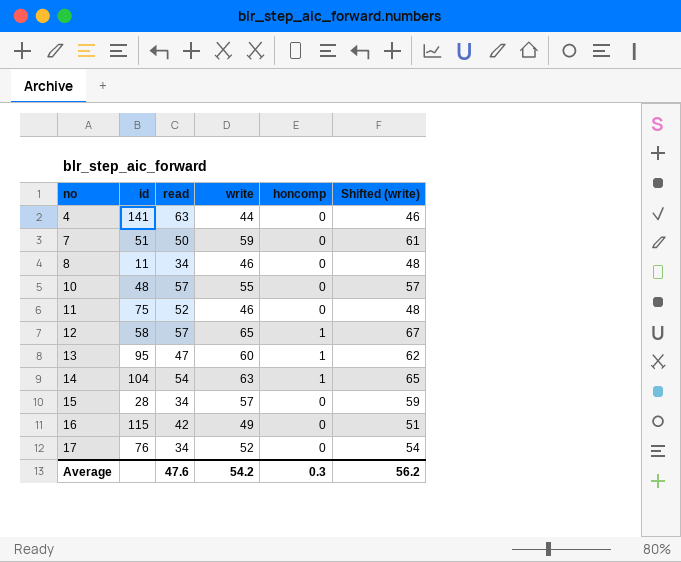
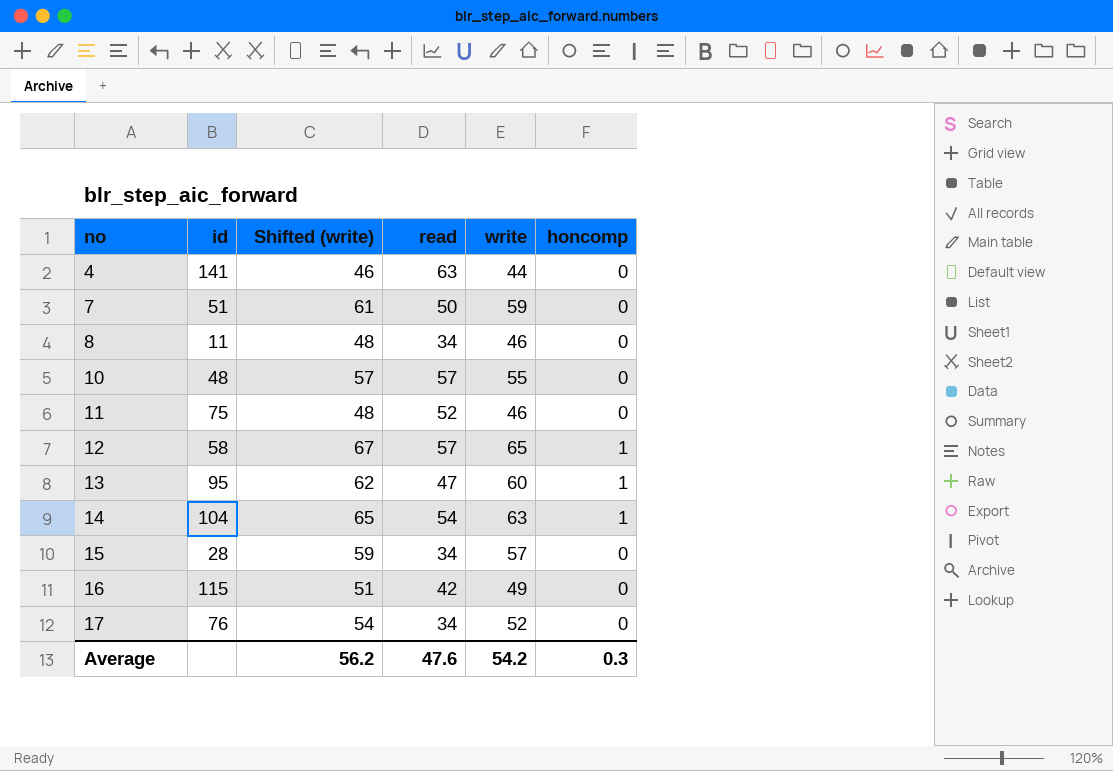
column Shifted (write) | position: 6 -> 3

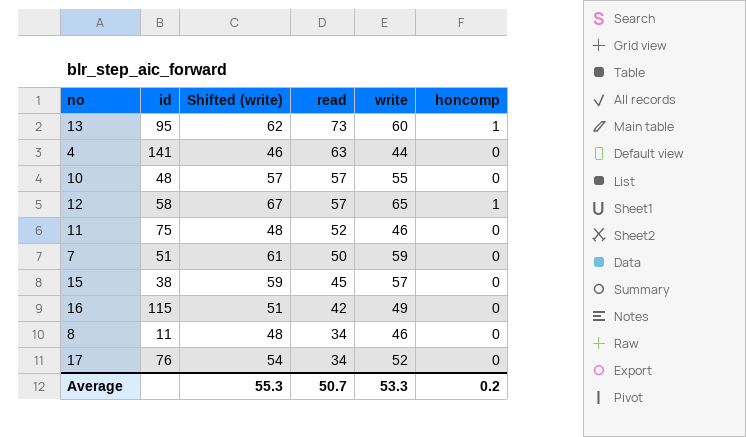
row order: no ascending -> read descending
row 14: 104 | 65 | 54 | 63 | 1 -> none
13 | read: 47 -> 73
15 | id: 28 -> 38
15 | read: 34 -> 45
Average | Shifted (write): 56.2 -> 55.3
Average | read: 47.6 -> 50.7
Average | write: 54.2 -> 53.3
Average | honcomp: 0.3 -> 0.2

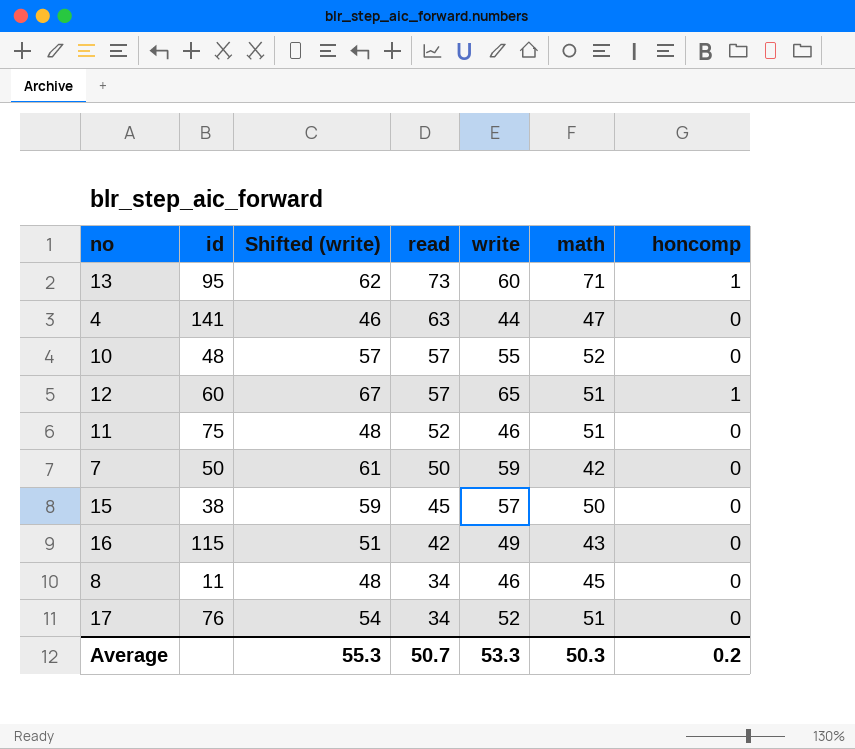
column math | position: none -> 6
12 | id: 58 -> 60
7 | id: 51 -> 50

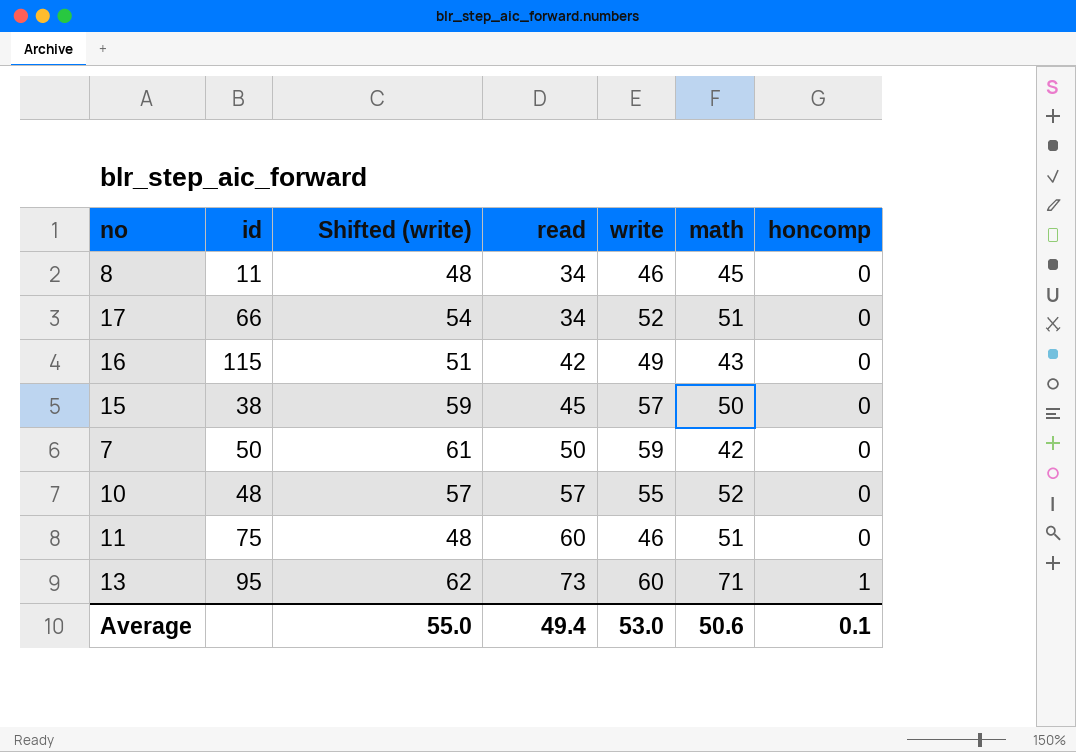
row order: read descending -> read ascending
row 4: 141 | 46 | 63 | 44 | 47 | 0 -> none
row 12: 60 | 67 | 57 | 65 | 51 | 1 -> none
17 | id: 76 -> 66
11 | read: 52 -> 60
Average | Shifted (write): 55.3 -> 55.0
Average | read: 50.7 -> 49.4
Average | write: 53.3 -> 53.0
Average | math: 50.3 -> 50.6
Average | honcomp: 0.2 -> 0.1

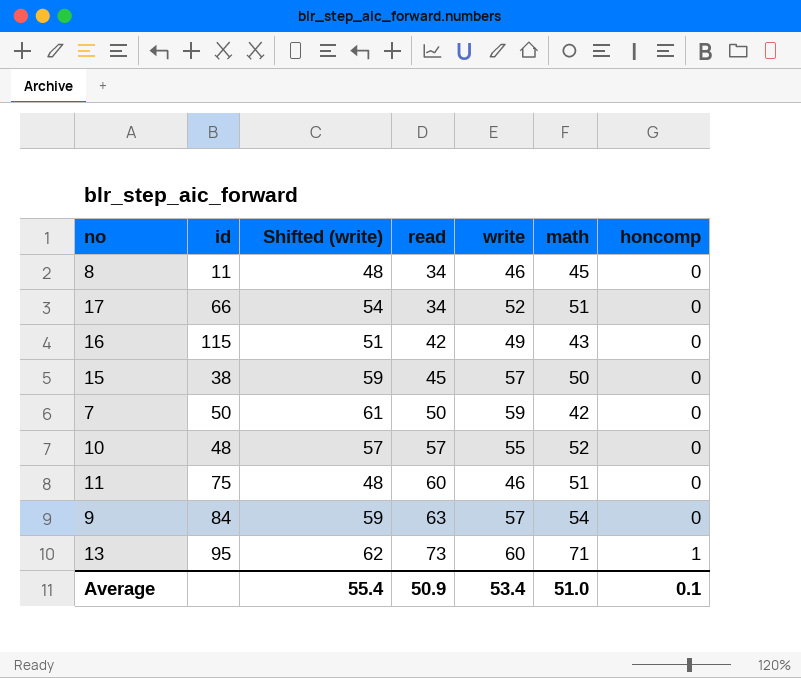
row 9: none -> 84 | 59 | 63 | 57 | 54 | 0
Average | Shifted (write): 55.0 -> 55.4
Average | read: 49.4 -> 50.9
Average | write: 53.0 -> 53.4
Average | math: 50.6 -> 51.0

